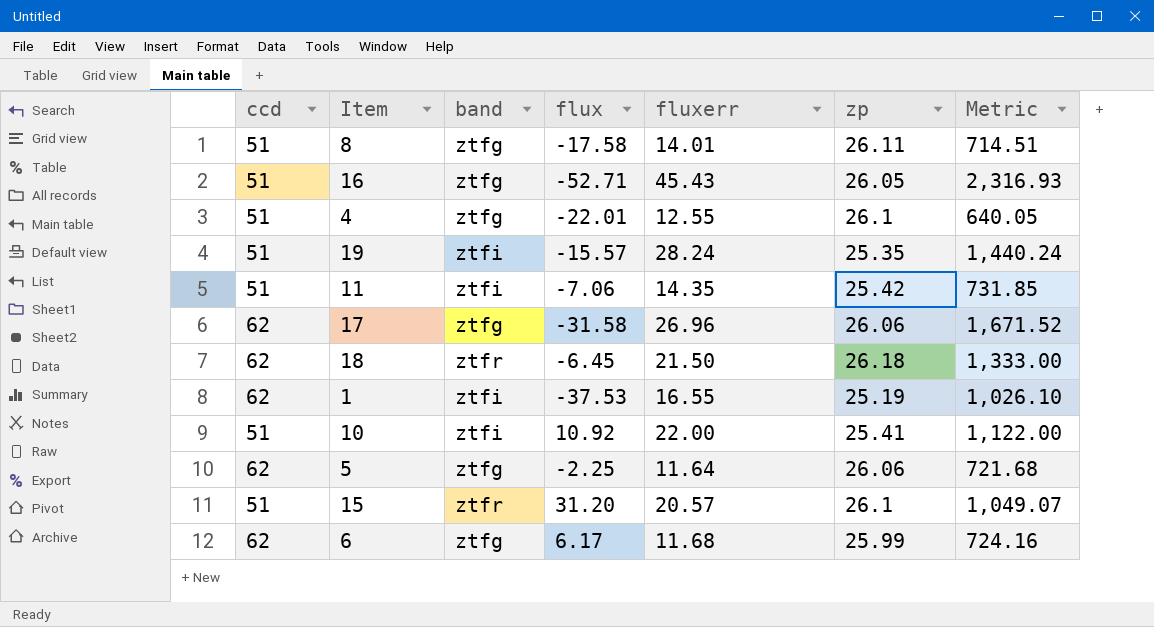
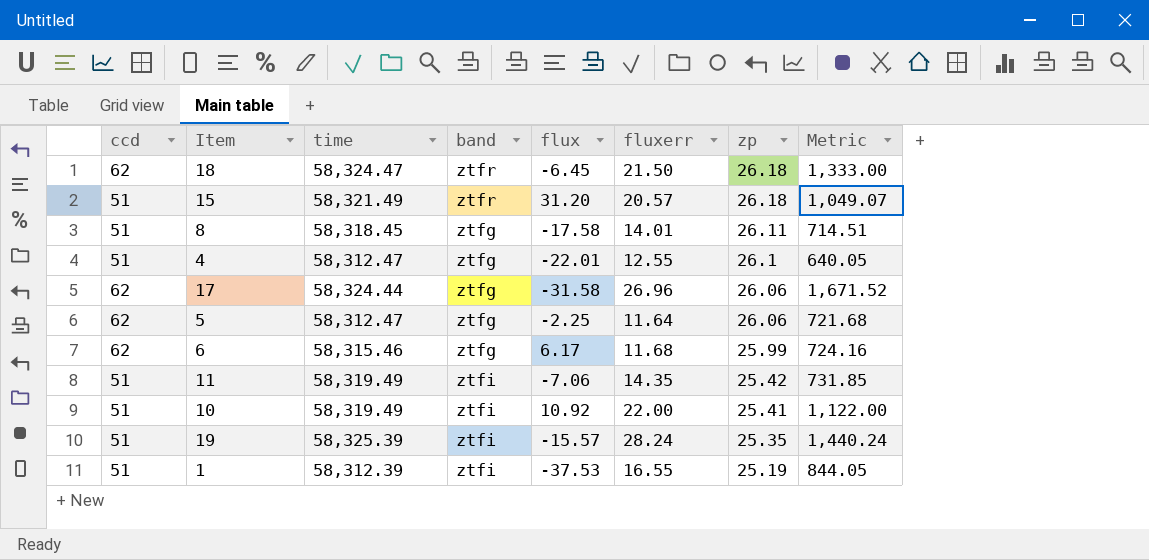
row order: none -> zp descending
column time | position: none -> 3
row 16: 51 | ztfg | -52.71 | 45.43 | 26.05 | 2,316.93 -> none
15 | zp: 26.1 -> 26.18
1 | ccd: 62 -> 51
1 | Metric: 1,026.10 -> 844.05

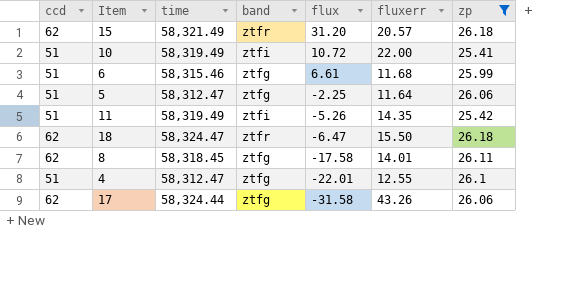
filter: none -> zp >= 25.41
row order: zp descending -> flux descending
column Metric | formula: [ccd] * [fluxerr] -> none
15 | ccd: 51 -> 62
10 | flux: 10.92 -> 10.72
6 | ccd: 62 -> 51
6 | flux: 6.17 -> 6.61
5 | ccd: 62 -> 51
11 | flux: -7.06 -> -5.26
18 | flux: -6.45 -> -6.47
18 | fluxerr: 21.50 -> 15.50
8 | ccd: 51 -> 62
17 | fluxerr: 26.96 -> 43.26

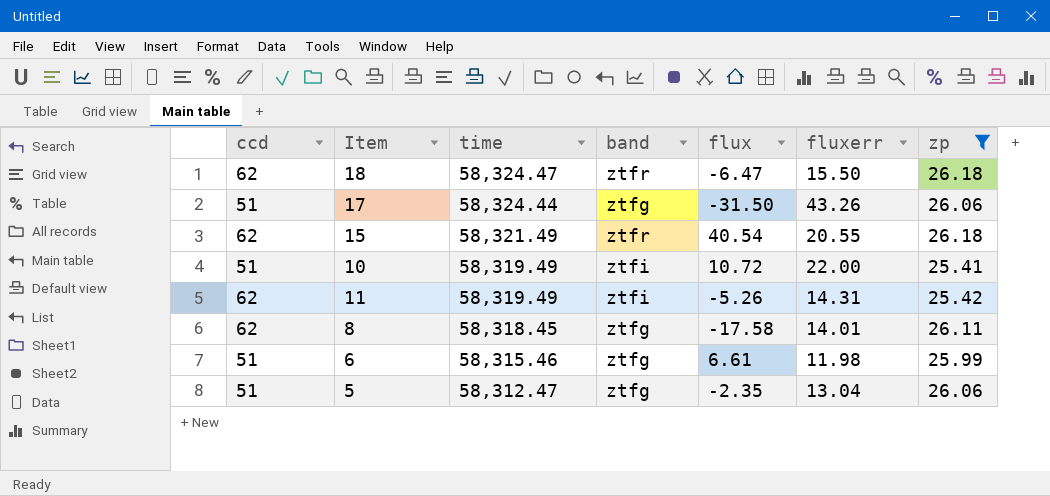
row order: flux descending -> time descending
row 4: 51 | 58,312.47 | ztfg | -22.01 | 12.55 | 26.1 -> none
17 | ccd: 62 -> 51
17 | flux: -31.58 -> -31.50
15 | flux: 31.20 -> 40.54
15 | fluxerr: 20.57 -> 20.55
11 | ccd: 51 -> 62
11 | fluxerr: 14.35 -> 14.31
6 | fluxerr: 11.68 -> 11.98
5 | flux: -2.25 -> -2.35
5 | fluxerr: 11.64 -> 13.04

